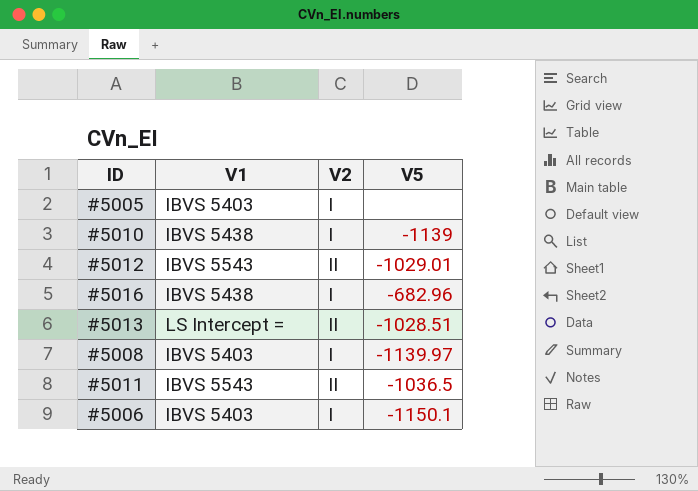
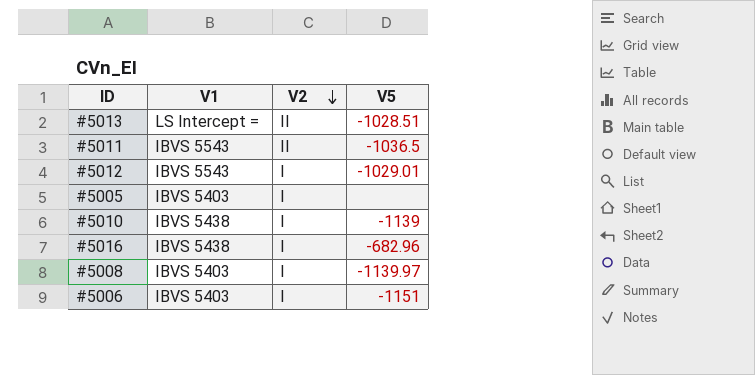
row order: none -> V2 descending
#5012 | V2: II -> I
#5006 | V5: -1150.1 -> -1151

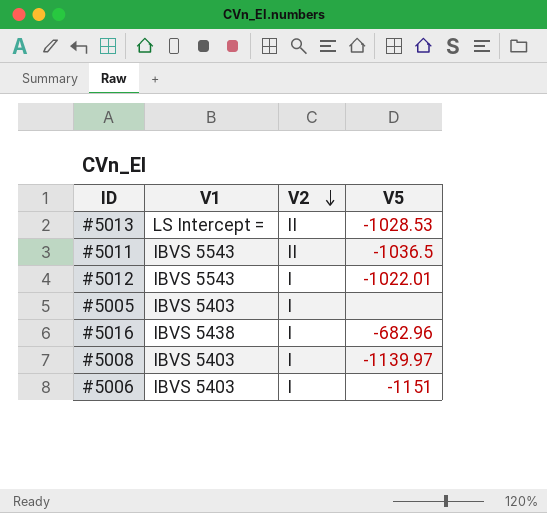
row #5010: IBVS 5438 | I | -1139 -> none
#5013 | V5: -1028.51 -> -1028.53
#5012 | V5: -1029.01 -> -1022.01

